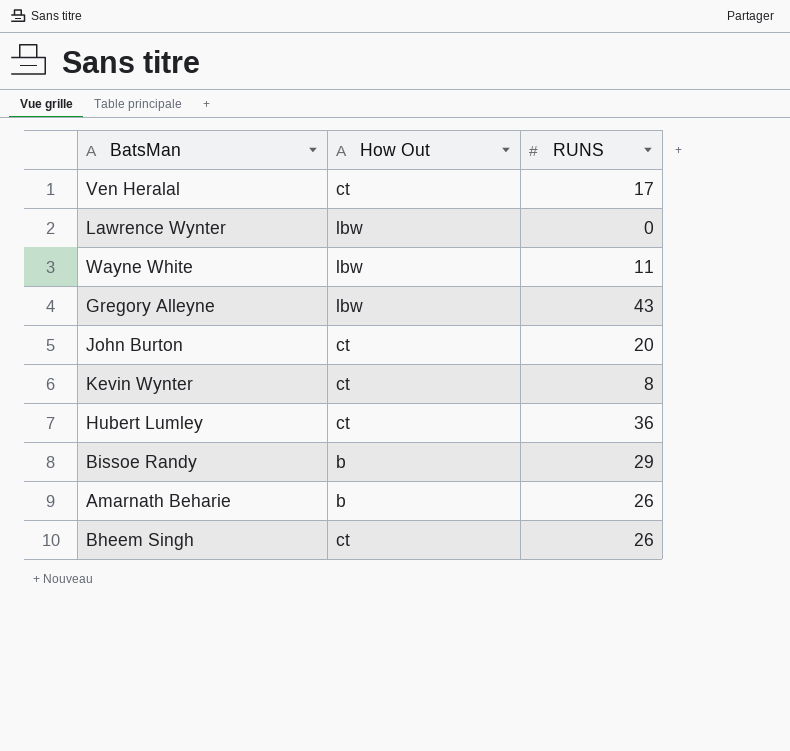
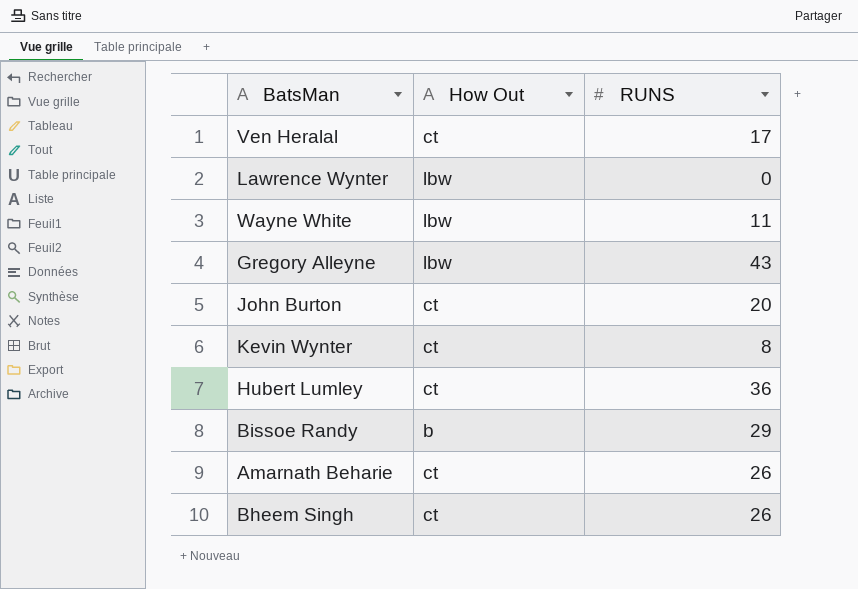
Amarnath Beharie | How Out: b -> ct

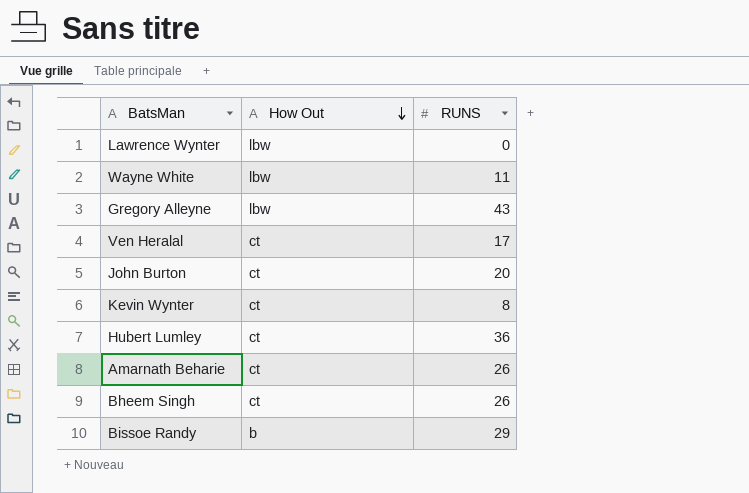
row order: none -> How Out descending

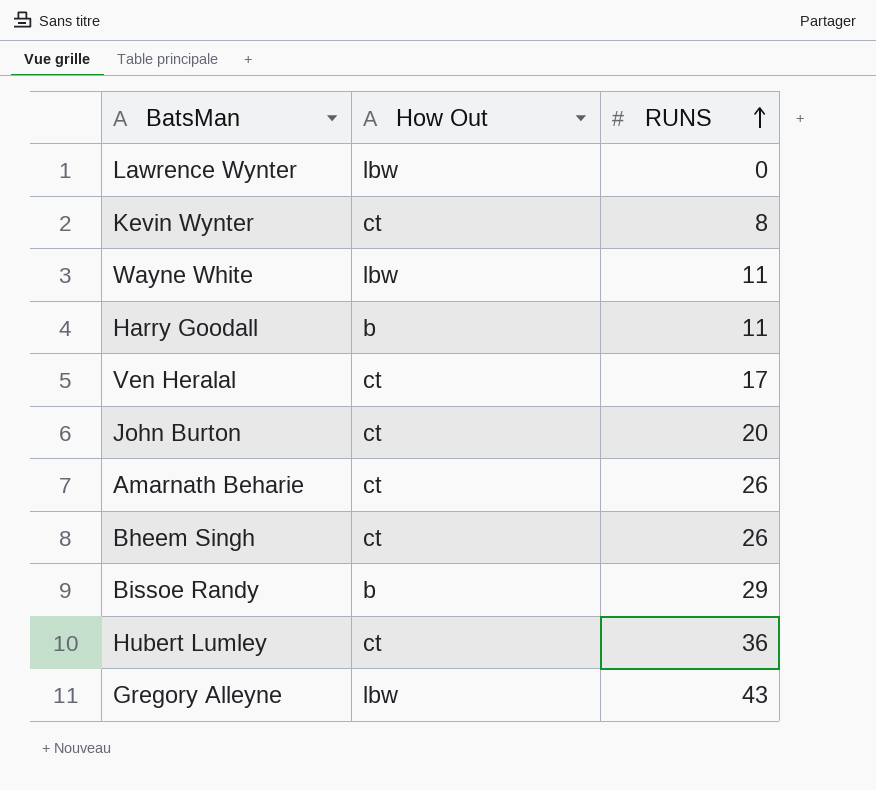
row order: How Out descending -> RUNS ascending
row Harry Goodall: none -> b | 11

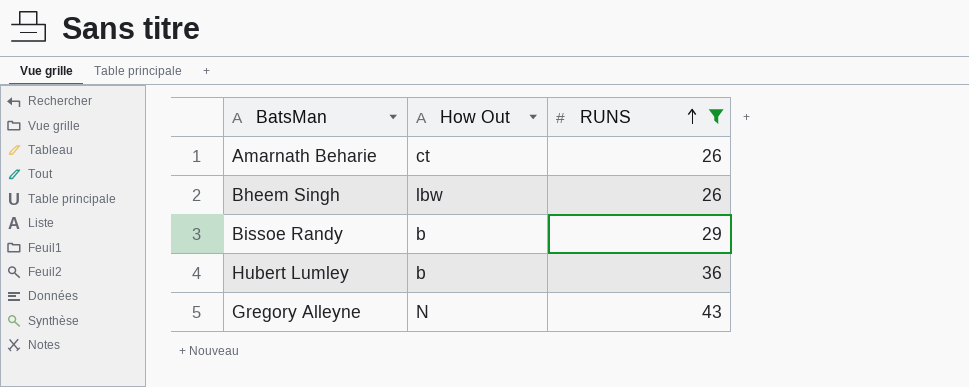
filter: none -> RUNS >= 26
Bheem Singh | How Out: ct -> lbw
Hubert Lumley | How Out: ct -> b
Gregory Alleyne | How Out: lbw -> N

